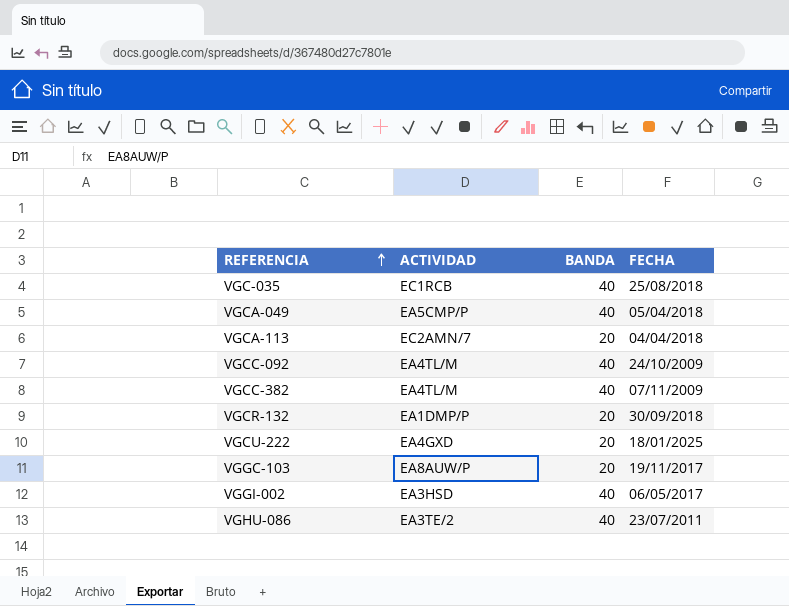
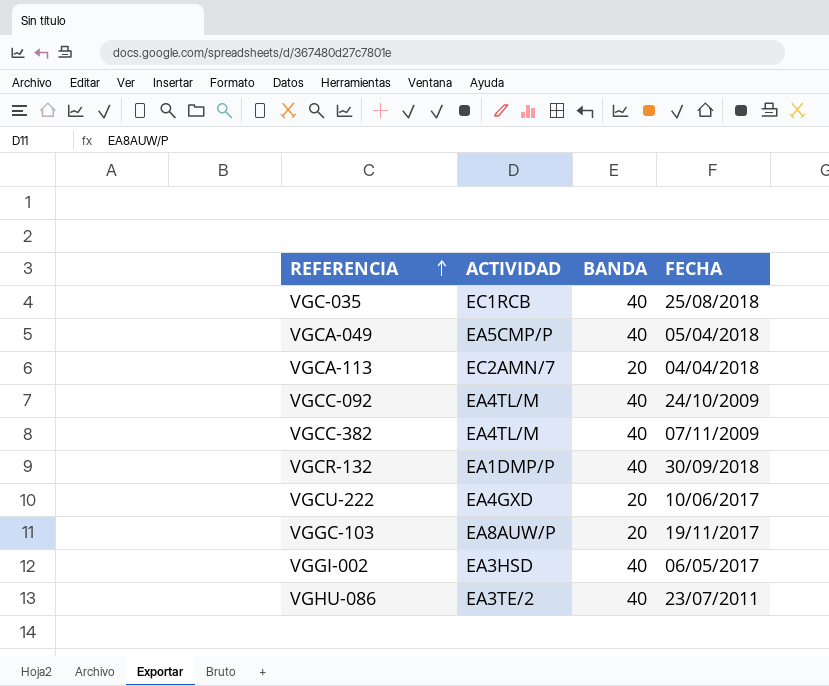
VGCR-132 | BANDA: 20 -> 40
VGCU-222 | FECHA: 18/01/2025 -> 10/06/2017

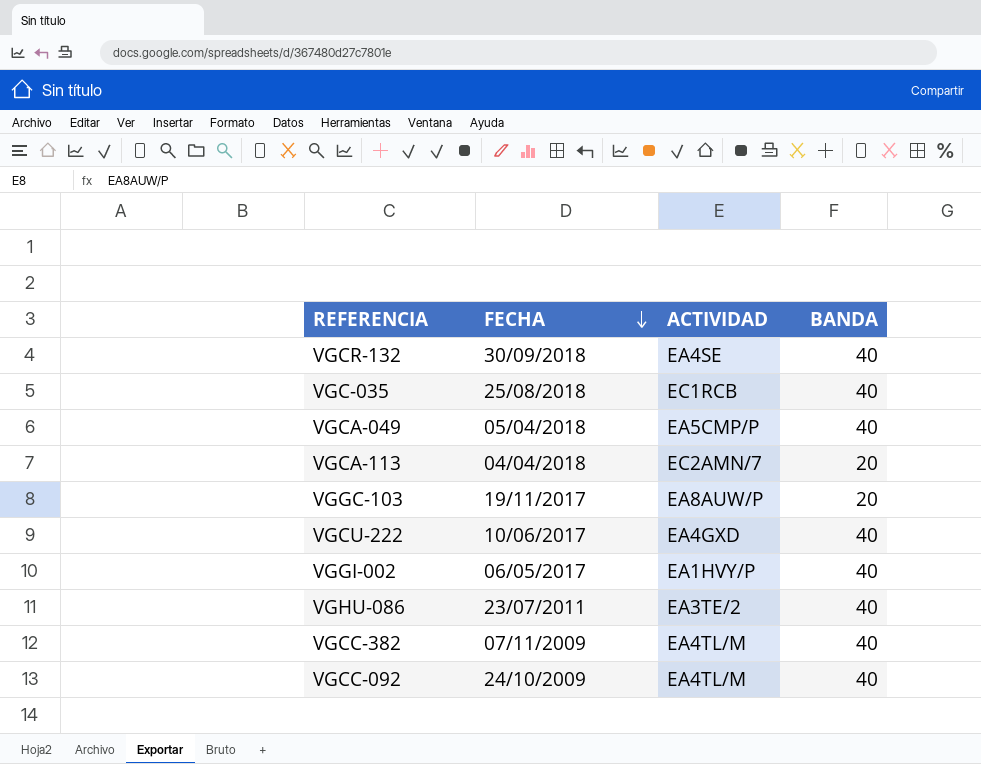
row order: REFERENCIA ascending -> FECHA descending
column FECHA | position: 4 -> 2
VGCR-132 | ACTIVIDAD: EA1DMP/P -> EA4SE
VGCU-222 | BANDA: 20 -> 40
VGGI-002 | ACTIVIDAD: EA3HSD -> EA1HVY/P

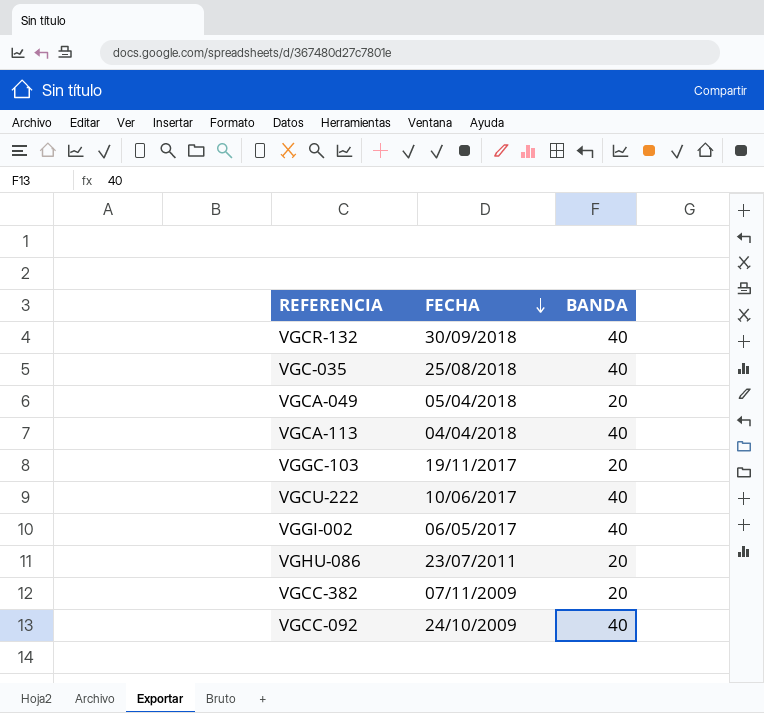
column ACTIVIDAD | position: 3 -> none
VGCA-049 | BANDA: 40 -> 20
VGCA-113 | BANDA: 20 -> 40
VGHU-086 | BANDA: 40 -> 20
VGCC-382 | BANDA: 40 -> 20

